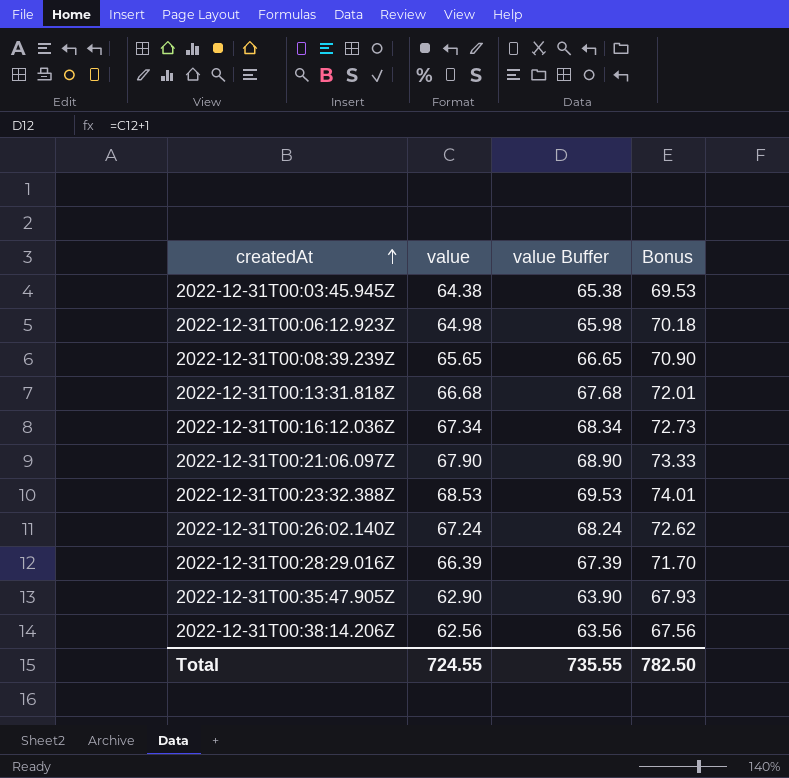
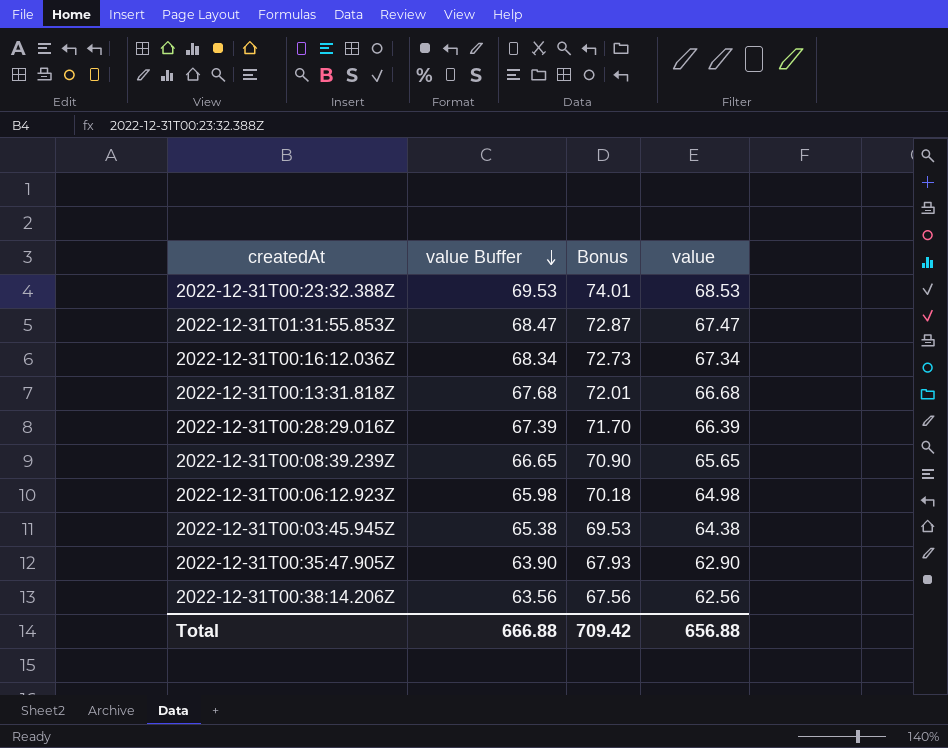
row order: createdAt ascending -> value Buffer descending
column value | position: 2 -> 4
row 2022-12-31T00:21:06.097Z: 67.90 | 68.90 | 73.33 -> none
row 2022-12-31T00:26:02.140Z: 67.24 | 68.24 | 72.62 -> none
row 2022-12-31T01:31:55.853Z: none -> 68.47 | 72.87 | 67.47
Total | value Buffer: 735.55 -> 666.88
Total | Bonus: 782.50 -> 709.42
Total | value: 724.55 -> 656.88

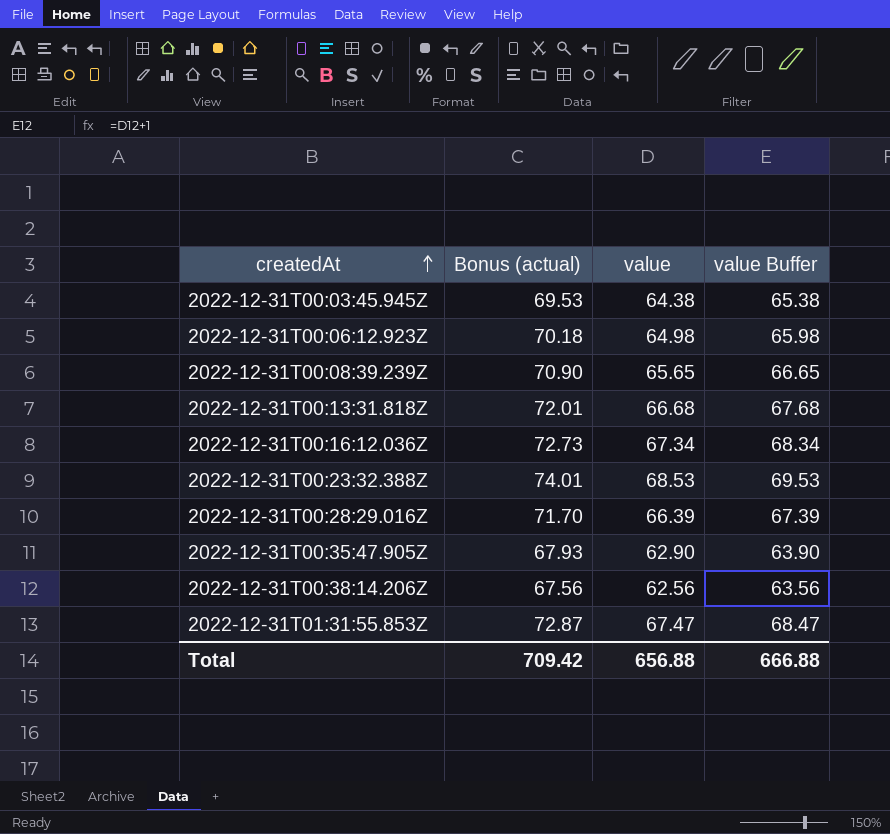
row order: value Buffer descending -> createdAt ascending
column name: Bonus -> Bonus (actual)
column value Buffer | position: 2 -> 4

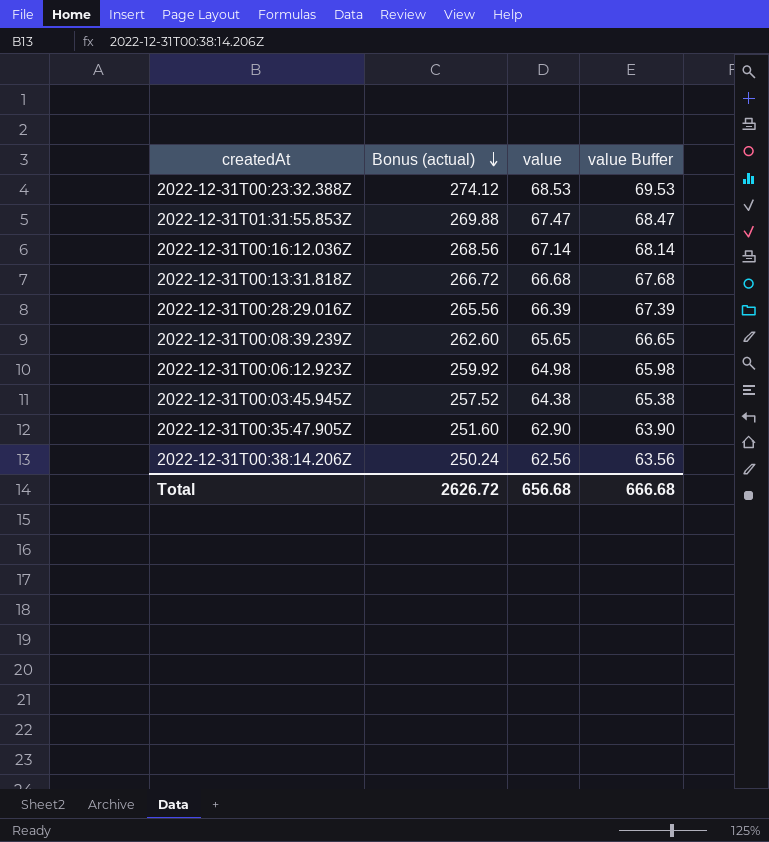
row order: createdAt ascending -> Bonus (actual) descending
column Bonus (actual) | formula: [value] * 1.08 -> [value] * 4
2022-12-31T00:16:12.036Z | value: 67.34 -> 67.14
2022-12-31T00:16:12.036Z | value Buffer: 68.34 -> 68.14
Total | Bonus (actual): 709.42 -> 2626.72
Total | value: 656.88 -> 656.68
Total | value Buffer: 666.88 -> 666.68

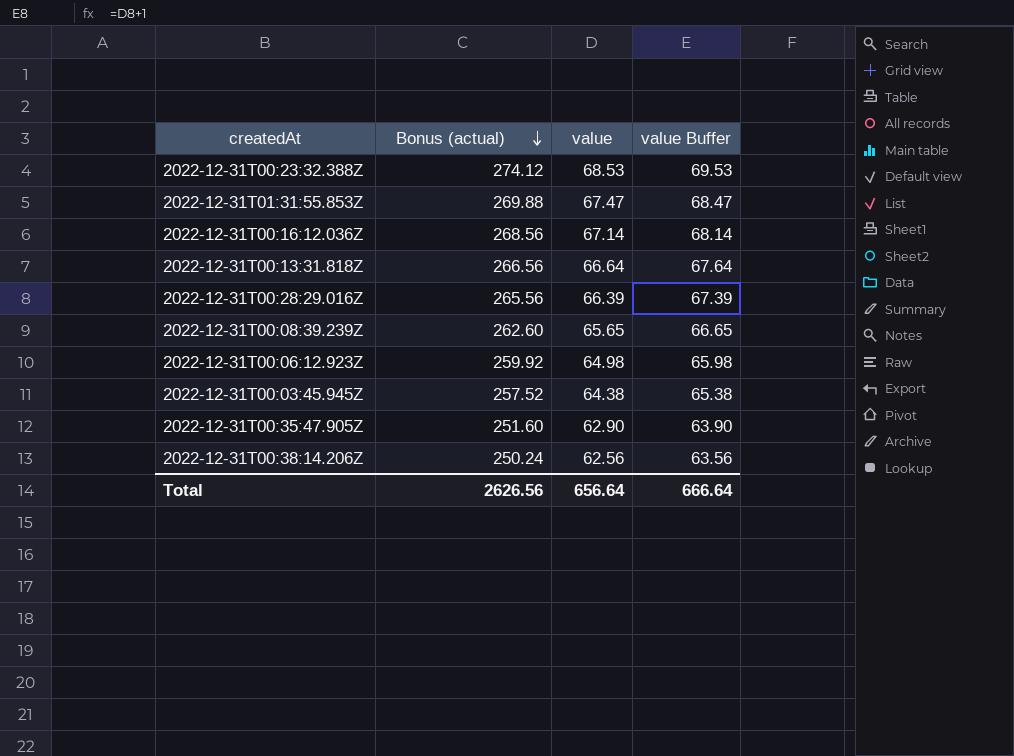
2022-12-31T00:13:31.818Z | Bonus (actual): 266.72 -> 266.56
2022-12-31T00:13:31.818Z | value: 66.68 -> 66.64
2022-12-31T00:13:31.818Z | value Buffer: 67.68 -> 67.64
Total | Bonus (actual): 2626.72 -> 2626.56
Total | value: 656.68 -> 656.64
Total | value Buffer: 666.68 -> 666.64

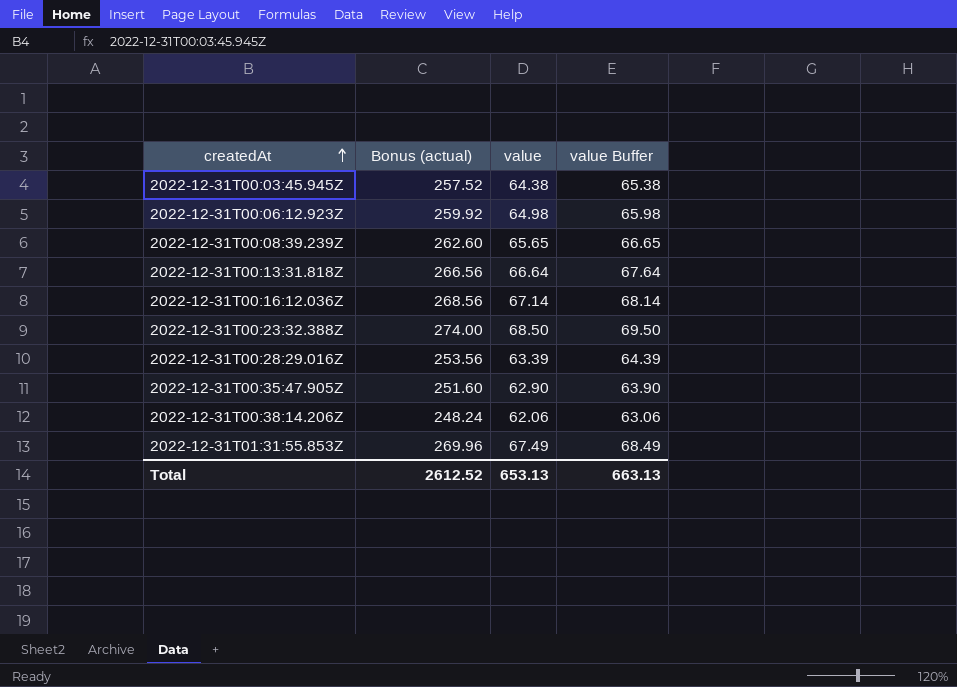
row order: Bonus (actual) descending -> createdAt ascending
2022-12-31T00:23:32.388Z | Bonus (actual): 274.12 -> 274.00
2022-12-31T00:23:32.388Z | value: 68.53 -> 68.50
2022-12-31T00:23:32.388Z | value Buffer: 69.53 -> 69.50
2022-12-31T00:28:29.016Z | Bonus (actual): 265.56 -> 253.56
2022-12-31T00:28:29.016Z | value: 66.39 -> 63.39
2022-12-31T00:28:29.016Z | value Buffer: 67.39 -> 64.39
2022-12-31T00:38:14.206Z | Bonus (actual): 250.24 -> 248.24
2022-12-31T00:38:14.206Z | value: 62.56 -> 62.06
2022-12-31T00:38:14.206Z | value Buffer: 63.56 -> 63.06
2022-12-31T01:31:55.853Z | Bonus (actual): 269.88 -> 269.96
2022-12-31T01:31:55.853Z | value: 67.47 -> 67.49
2022-12-31T01:31:55.853Z | value Buffer: 68.47 -> 68.49
Total | Bonus (actual): 2626.56 -> 2612.52
Total | value: 656.64 -> 653.13
Total | value Buffer: 666.64 -> 663.13

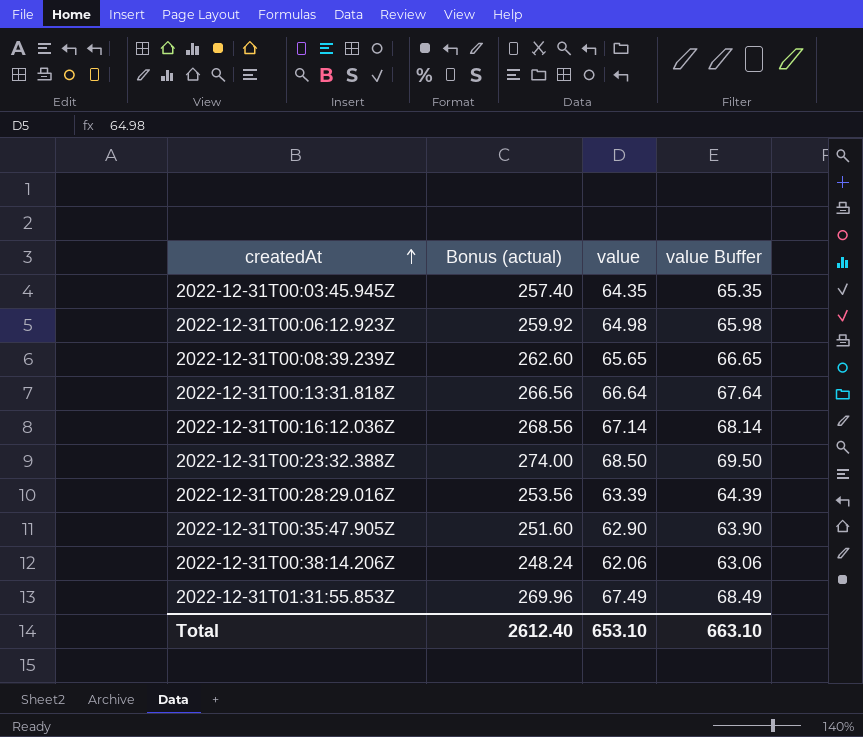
2022-12-31T00:03:45.945Z | Bonus (actual): 257.52 -> 257.40
2022-12-31T00:03:45.945Z | value: 64.38 -> 64.35
2022-12-31T00:03:45.945Z | value Buffer: 65.38 -> 65.35
Total | Bonus (actual): 2612.52 -> 2612.40
Total | value: 653.13 -> 653.10
Total | value Buffer: 663.13 -> 663.10

